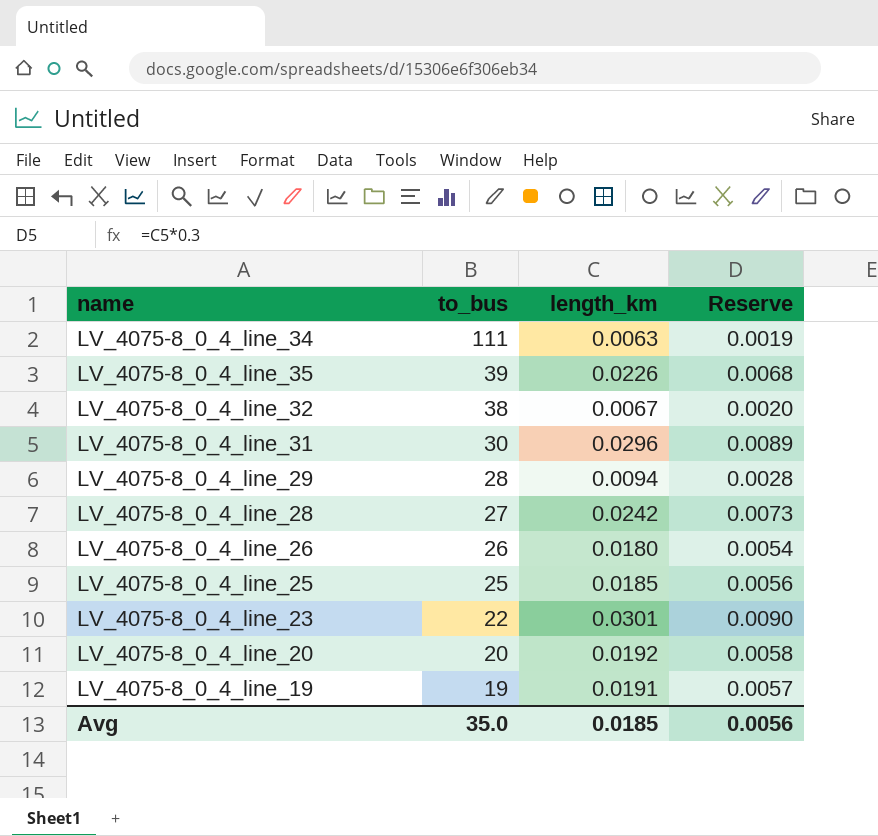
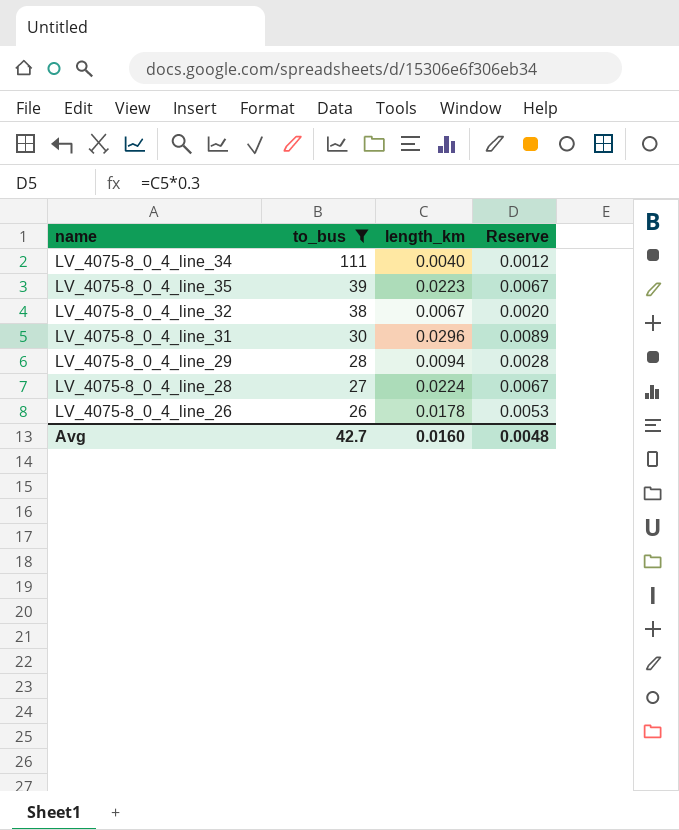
filter: none -> to_bus >= 26
LV_4075-8_0_4_line_34 | length_km: 0.0063 -> 0.0040
LV_4075-8_0_4_line_34 | Reserve: 0.0019 -> 0.0012
LV_4075-8_0_4_line_35 | length_km: 0.0226 -> 0.0223
LV_4075-8_0_4_line_35 | Reserve: 0.0068 -> 0.0067
LV_4075-8_0_4_line_28 | length_km: 0.0242 -> 0.0224
LV_4075-8_0_4_line_28 | Reserve: 0.0073 -> 0.0067
LV_4075-8_0_4_line_26 | length_km: 0.0180 -> 0.0178
LV_4075-8_0_4_line_26 | Reserve: 0.0054 -> 0.0053
Avg | to_bus: 35.0 -> 42.7
Avg | length_km: 0.0185 -> 0.0160
Avg | Reserve: 0.0056 -> 0.0048

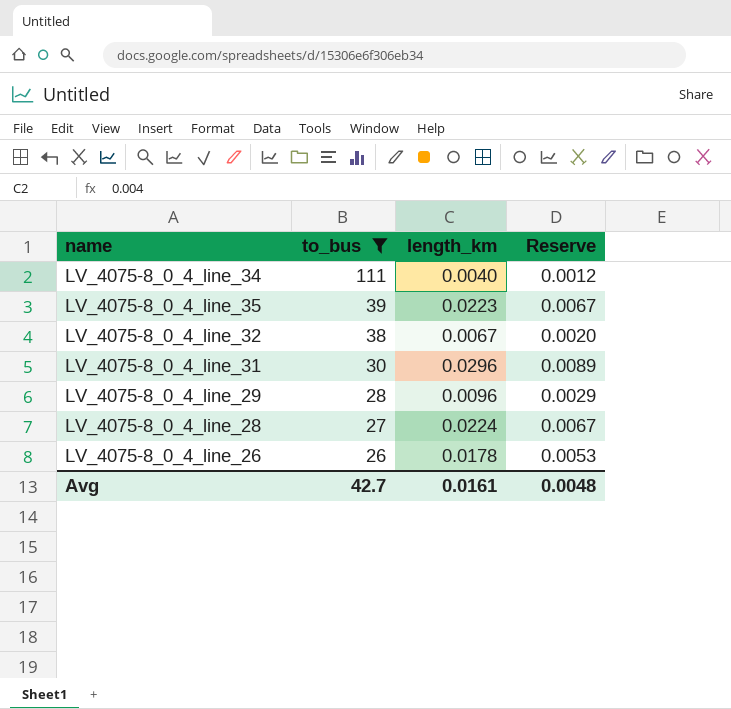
LV_4075-8_0_4_line_29 | length_km: 0.0094 -> 0.0096
LV_4075-8_0_4_line_29 | Reserve: 0.0028 -> 0.0029
Avg | length_km: 0.0160 -> 0.0161

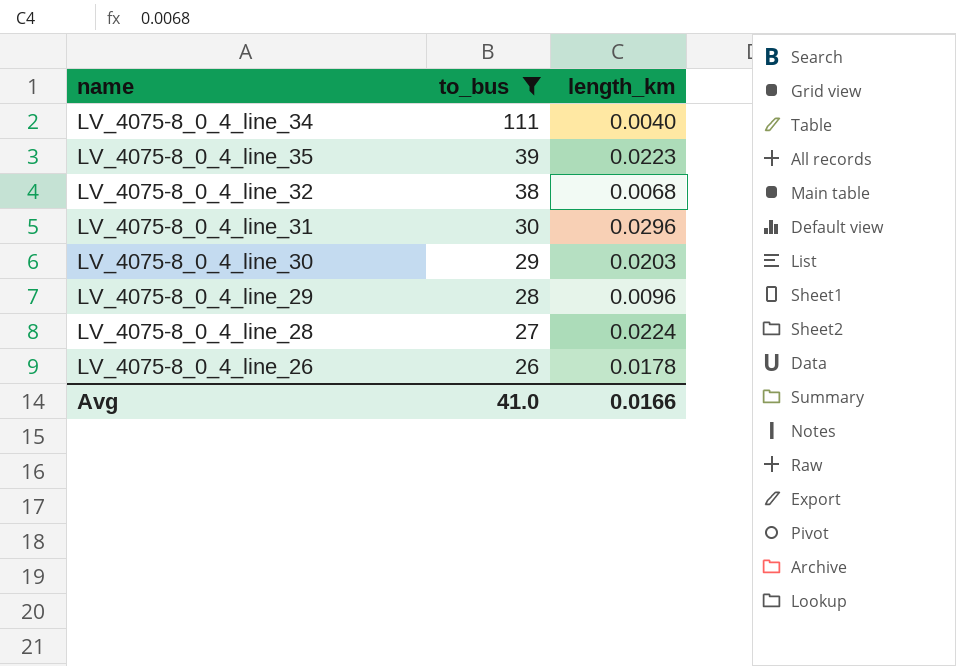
column Reserve | formula: [length_km] * 0.3 -> none
LV_4075-8_0_4_line_32 | length_km: 0.0067 -> 0.0068
row LV_4075-8_0_4_line_30: none -> 29 | 0.0203
Avg | to_bus: 42.7 -> 41.0
Avg | length_km: 0.0161 -> 0.0166

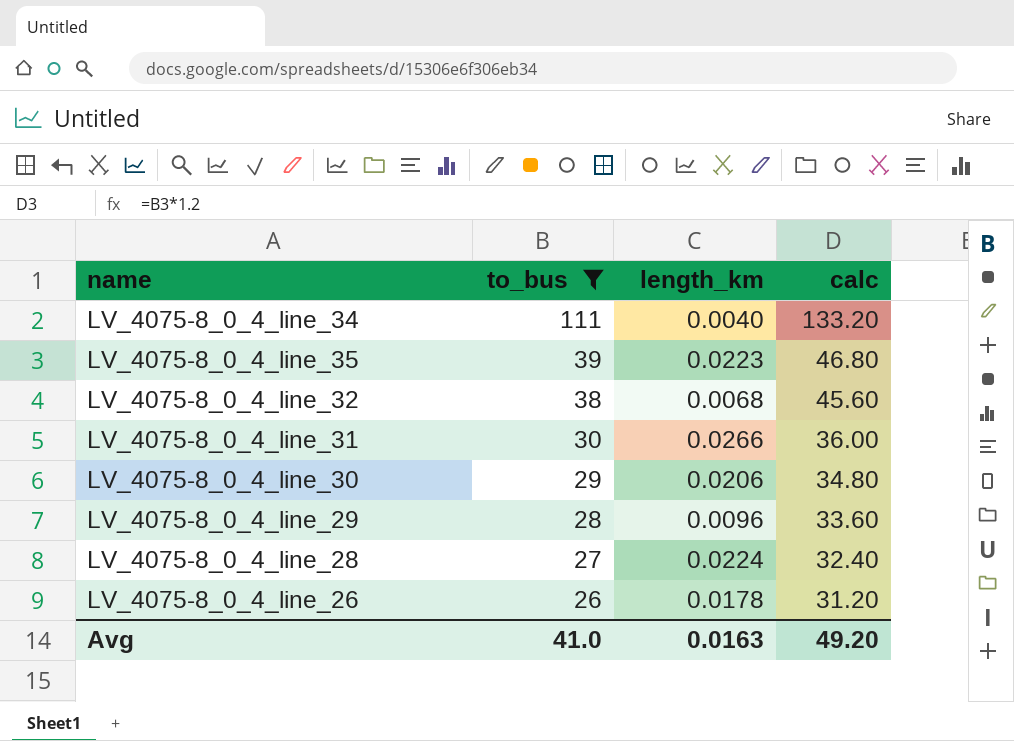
column calc | formula: none -> [to_bus] * 1.2
LV_4075-8_0_4_line_31 | length_km: 0.0296 -> 0.0266
LV_4075-8_0_4_line_30 | length_km: 0.0203 -> 0.0206
Avg | length_km: 0.0166 -> 0.0163

